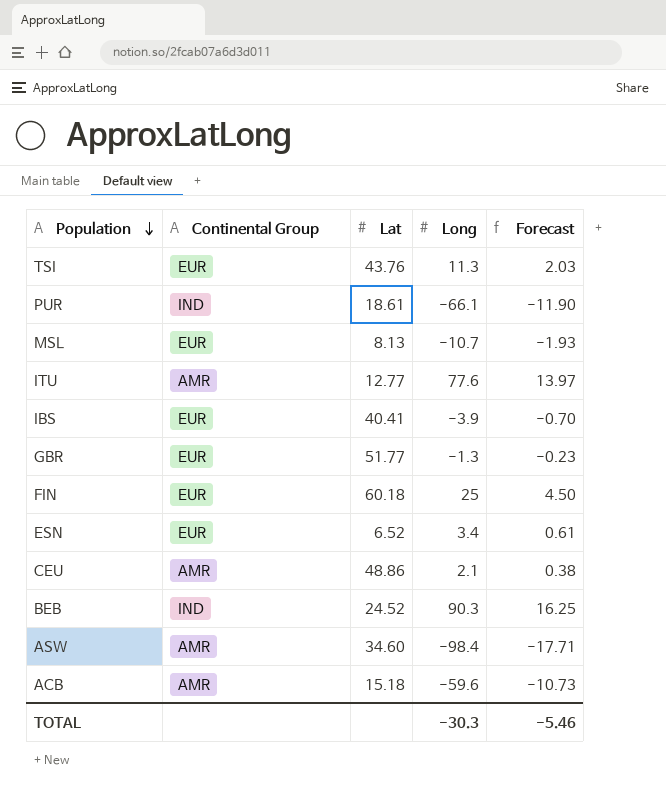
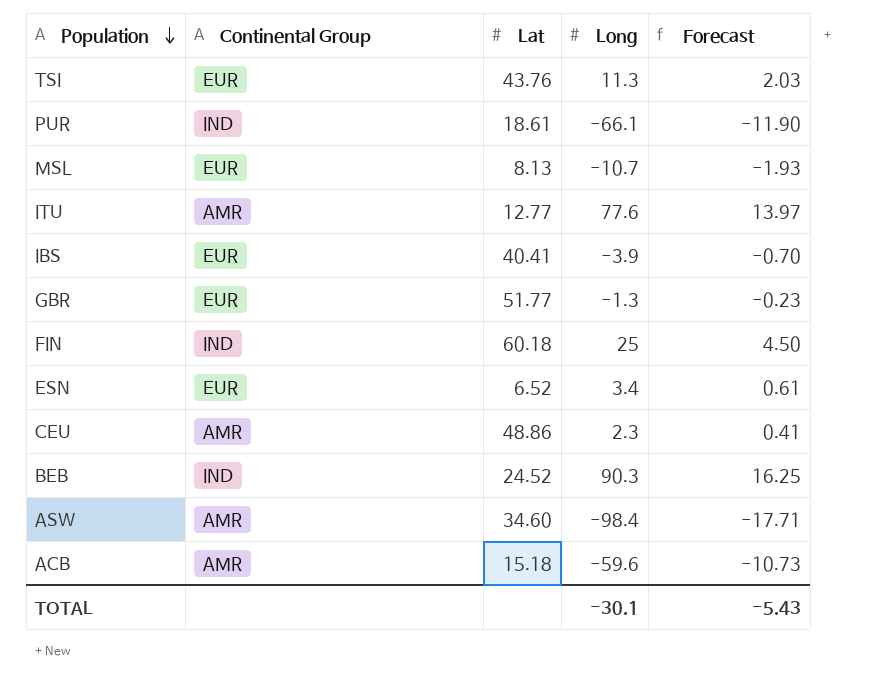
FIN | Continental Group: EUR -> IND
CEU | Long: 2.1 -> 2.3
CEU | Forecast: 0.38 -> 0.41
TOTAL | Long: -30.3 -> -30.1
TOTAL | Forecast: -5.46 -> -5.43

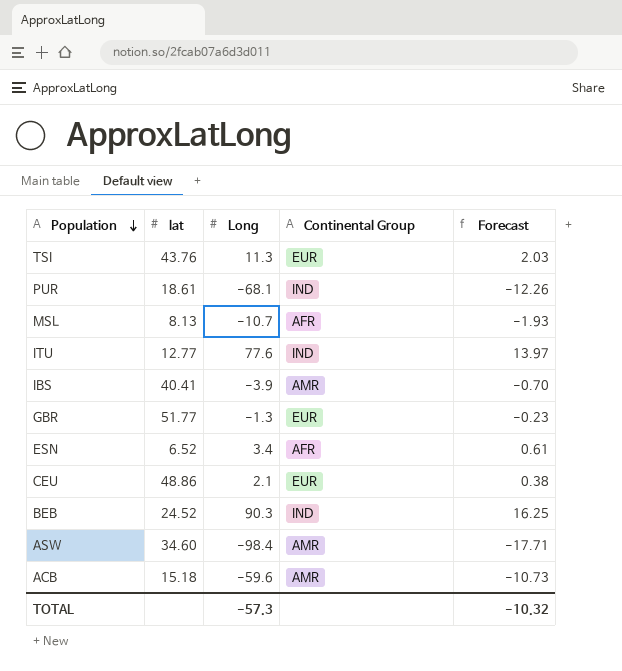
column name: Lat -> lat
column Continental Group | position: 2 -> 4
row FIN: IND | 60.18 | 25 | 4.50 -> none
PUR | Long: -66.1 -> -68.1
PUR | Forecast: -11.90 -> -12.26
MSL | Continental Group: EUR -> AFR
ITU | Continental Group: AMR -> IND
IBS | Continental Group: EUR -> AMR
ESN | Continental Group: EUR -> AFR
CEU | Long: 2.3 -> 2.1
CEU | Continental Group: AMR -> EUR
CEU | Forecast: 0.41 -> 0.38
TOTAL | Long: -30.1 -> -57.3
TOTAL | Forecast: -5.43 -> -10.32

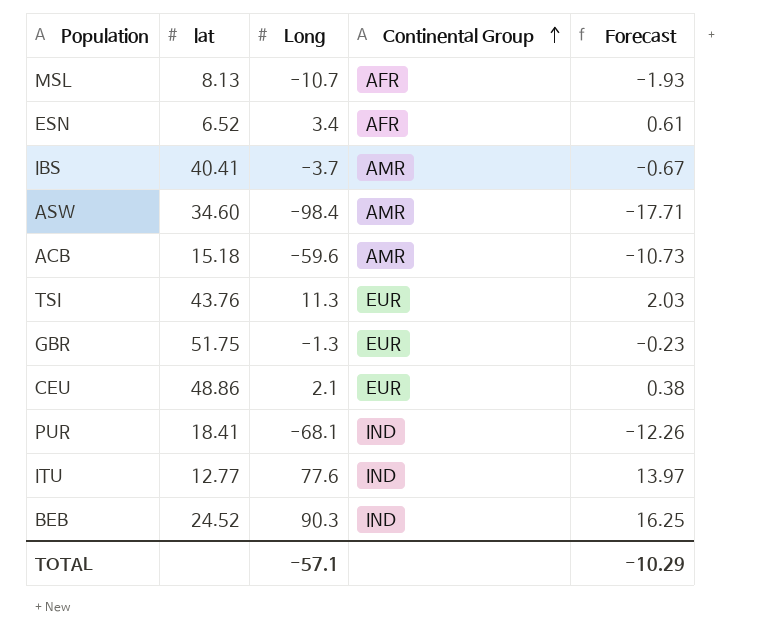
row order: Population descending -> Continental Group ascending
IBS | Long: -3.9 -> -3.7
IBS | Forecast: -0.70 -> -0.67
GBR | lat: 51.77 -> 51.75
PUR | lat: 18.61 -> 18.41
TOTAL | Long: -57.3 -> -57.1
TOTAL | Forecast: -10.32 -> -10.29

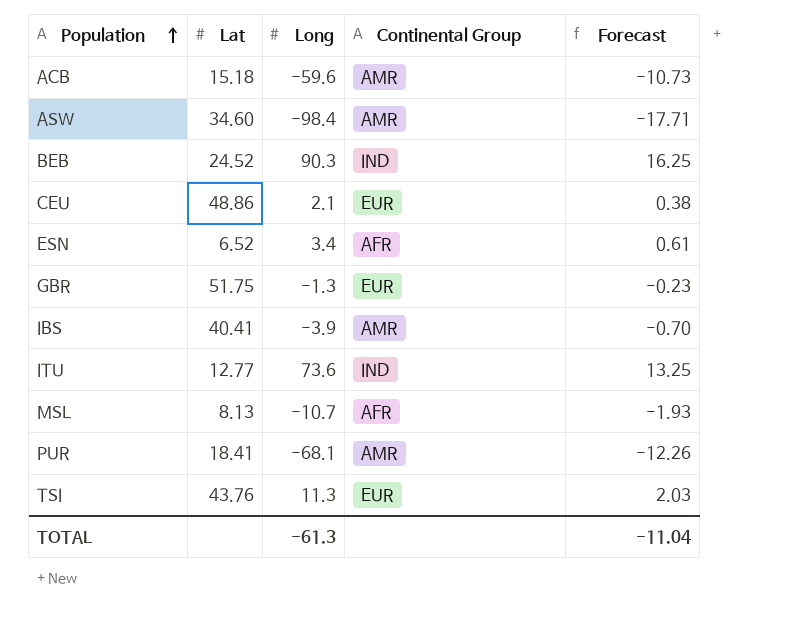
row order: Continental Group ascending -> Population ascending
column name: lat -> Lat
IBS | Long: -3.7 -> -3.9
IBS | Forecast: -0.67 -> -0.70
ITU | Long: 77.6 -> 73.6
ITU | Forecast: 13.97 -> 13.25
PUR | Continental Group: IND -> AMR
TOTAL | Long: -57.1 -> -61.3
TOTAL | Forecast: -10.29 -> -11.04

